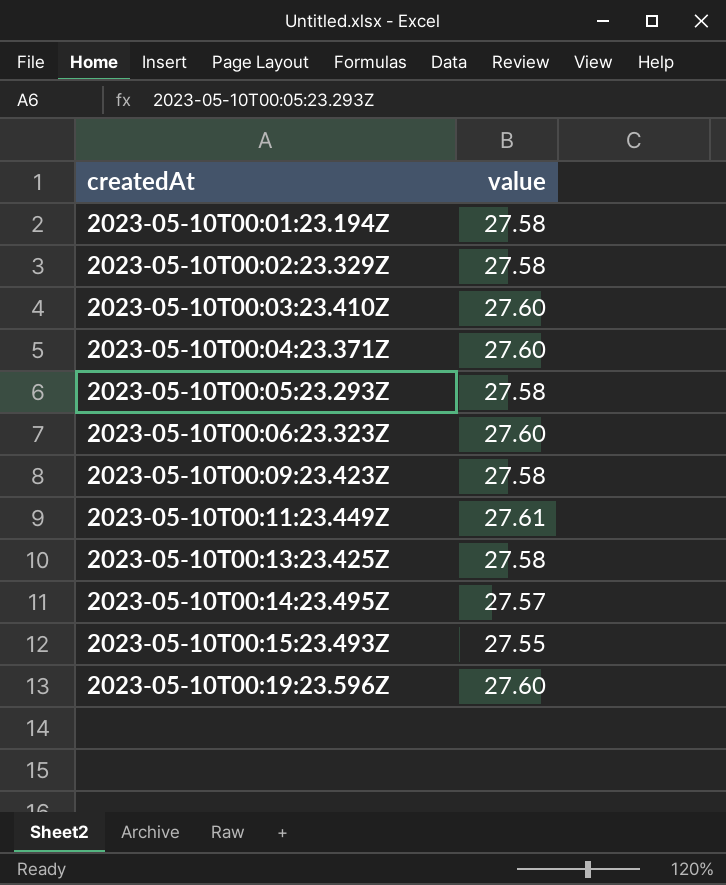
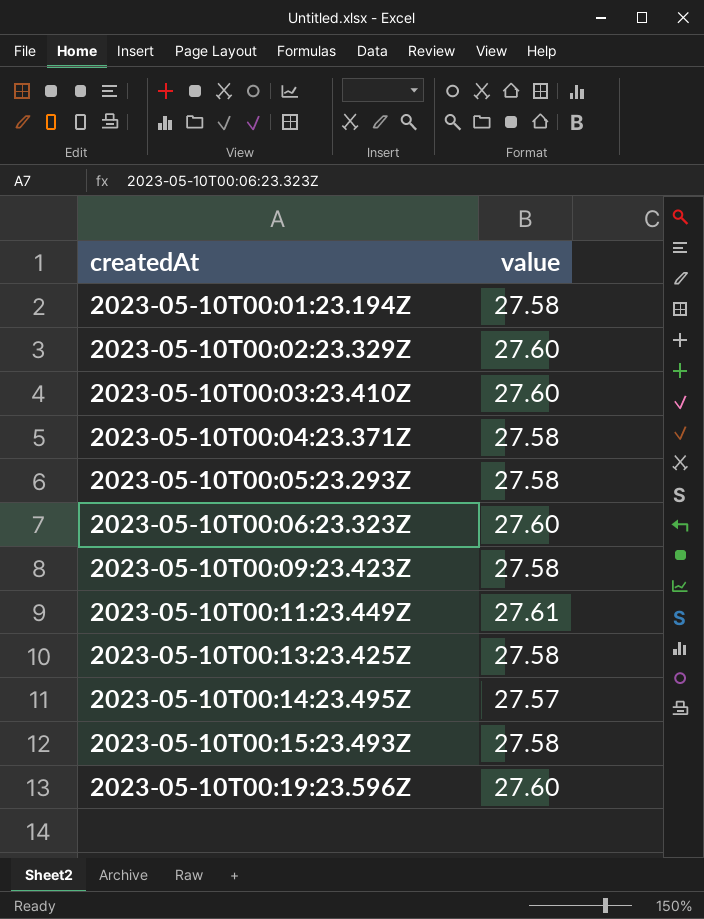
2023-05-10T00:02:23.329Z | value: 27.58 -> 27.60
2023-05-10T00:04:23.371Z | value: 27.60 -> 27.58
2023-05-10T00:15:23.493Z | value: 27.55 -> 27.58

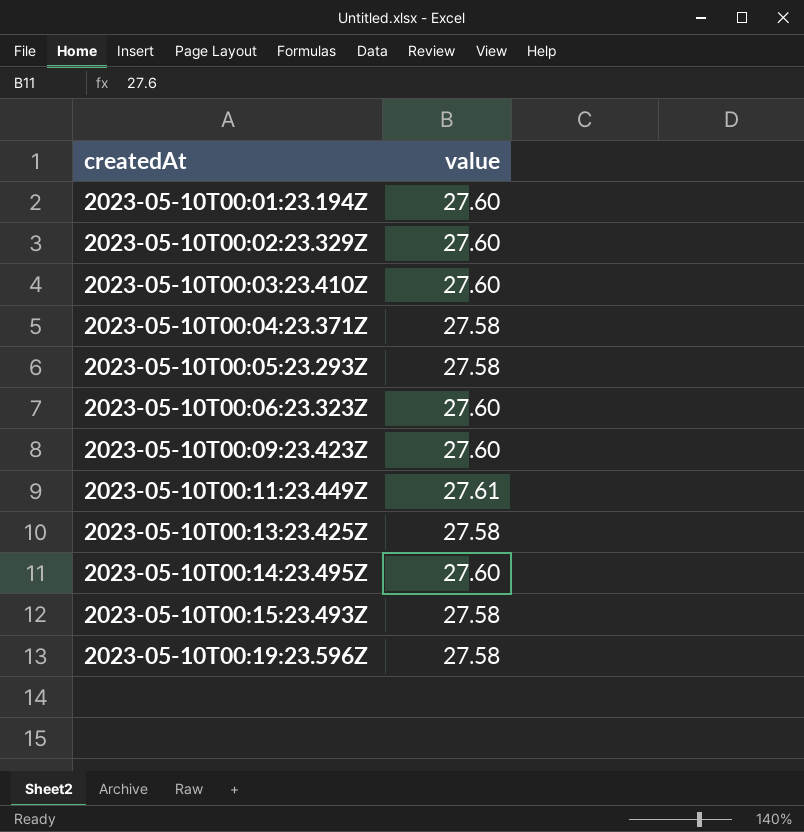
2023-05-10T00:01:23.194Z | value: 27.58 -> 27.60
2023-05-10T00:09:23.423Z | value: 27.58 -> 27.60
2023-05-10T00:14:23.495Z | value: 27.57 -> 27.60
2023-05-10T00:19:23.596Z | value: 27.60 -> 27.58

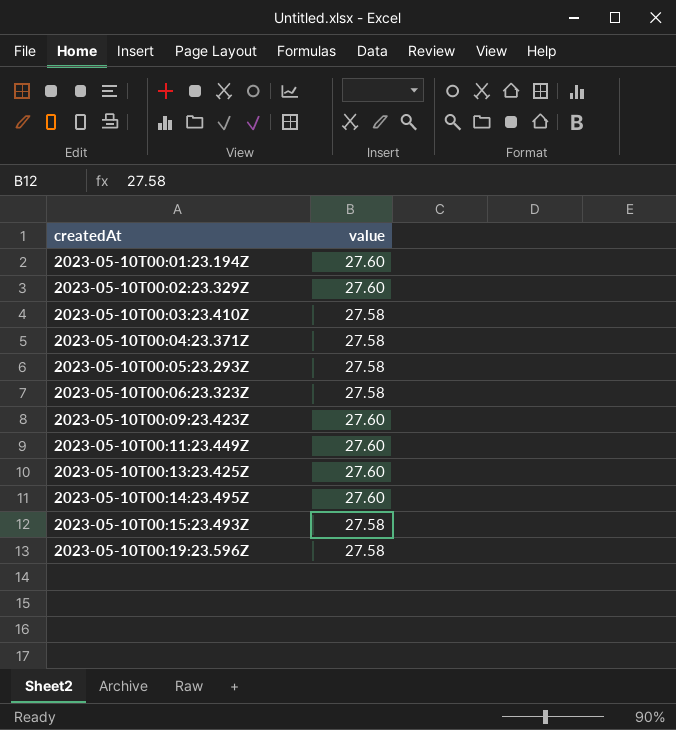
2023-05-10T00:03:23.410Z | value: 27.60 -> 27.58
2023-05-10T00:06:23.323Z | value: 27.60 -> 27.58
2023-05-10T00:11:23.449Z | value: 27.61 -> 27.60
2023-05-10T00:13:23.425Z | value: 27.58 -> 27.60

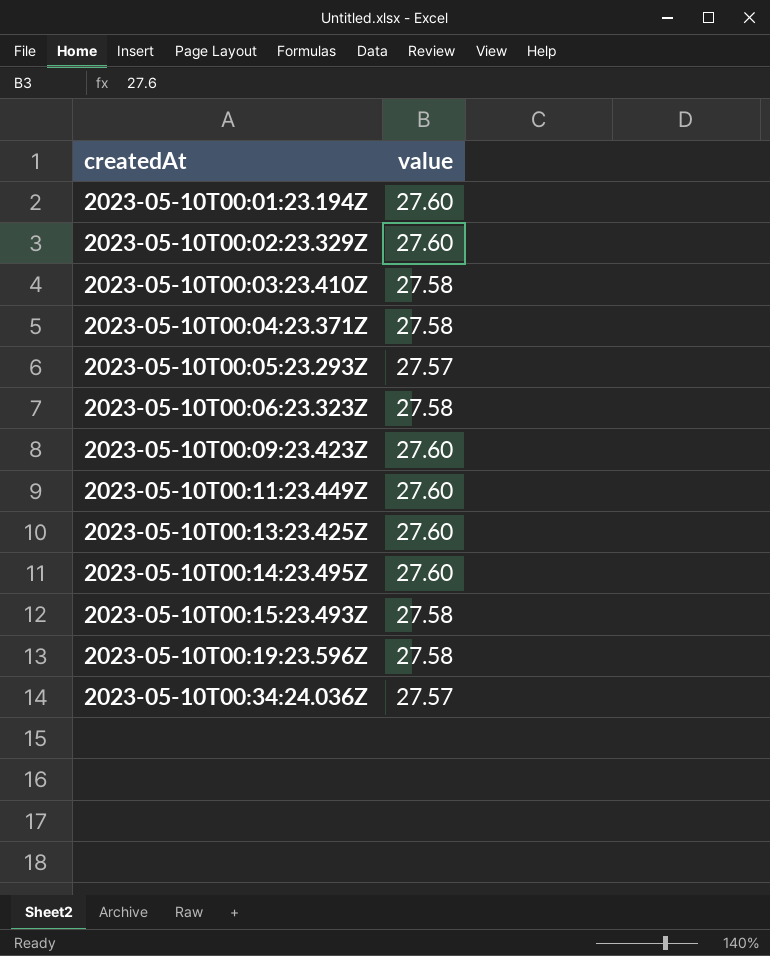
2023-05-10T00:05:23.293Z | value: 27.58 -> 27.57
row 2023-05-10T00:34:24.036Z: none -> 27.57

